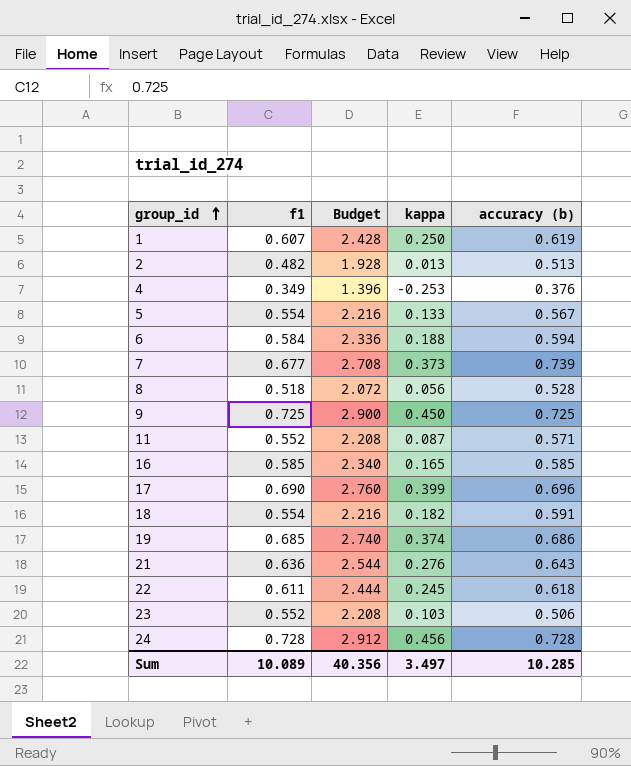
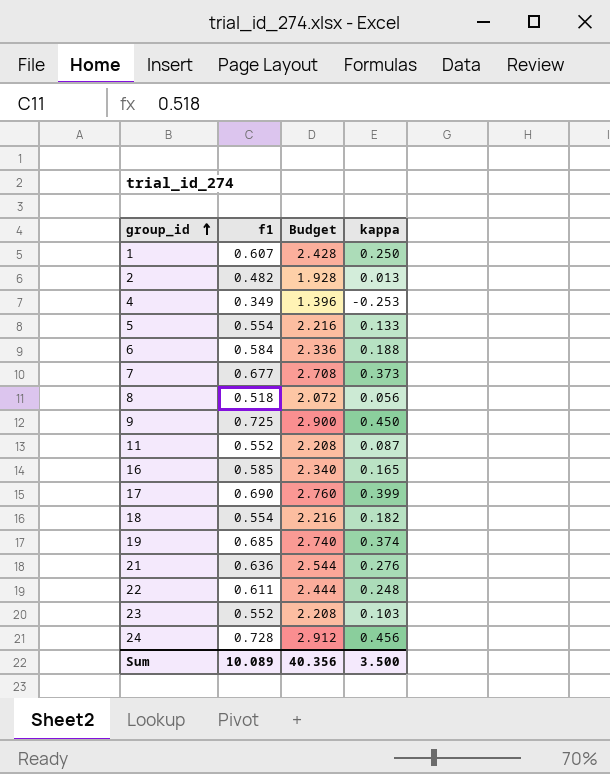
column accuracy (b) | position: 5 -> none
22 | kappa: 0.245 -> 0.248
Sum | kappa: 3.497 -> 3.500

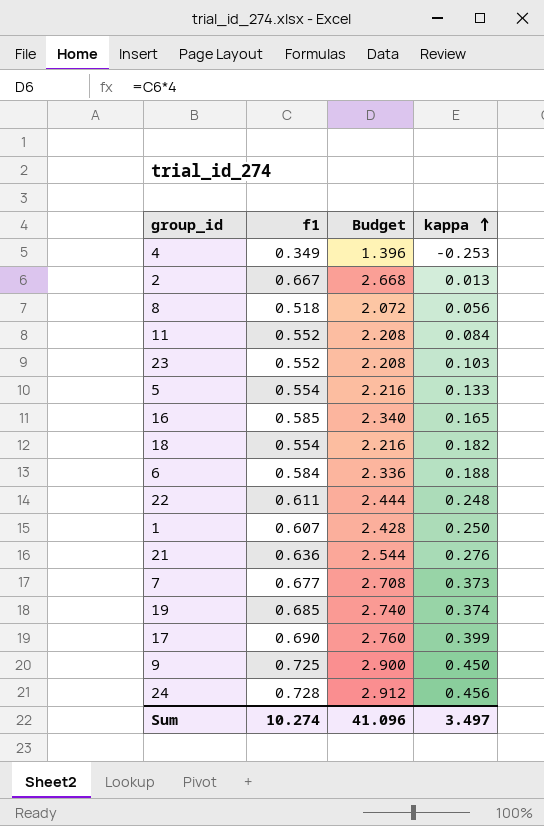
row order: group_id ascending -> kappa ascending
2 | f1: 0.482 -> 0.667
2 | Budget: 1.928 -> 2.668
11 | kappa: 0.087 -> 0.084
Sum | f1: 10.089 -> 10.274
Sum | Budget: 40.356 -> 41.096
Sum | kappa: 3.500 -> 3.497

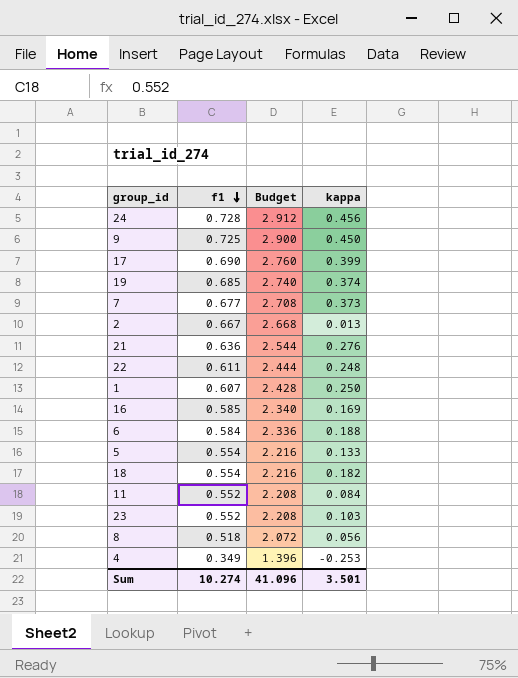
row order: kappa ascending -> f1 descending
16 | kappa: 0.165 -> 0.169
Sum | kappa: 3.497 -> 3.501

